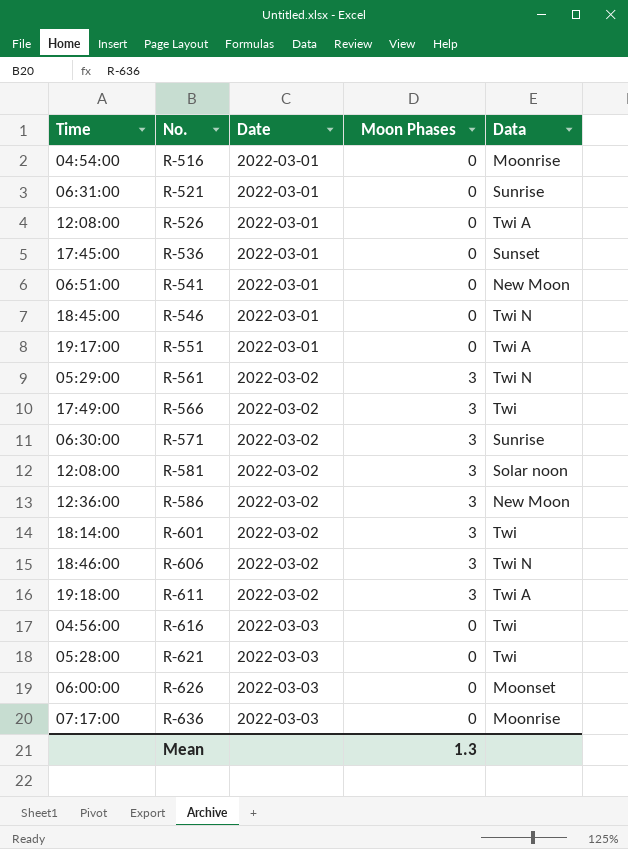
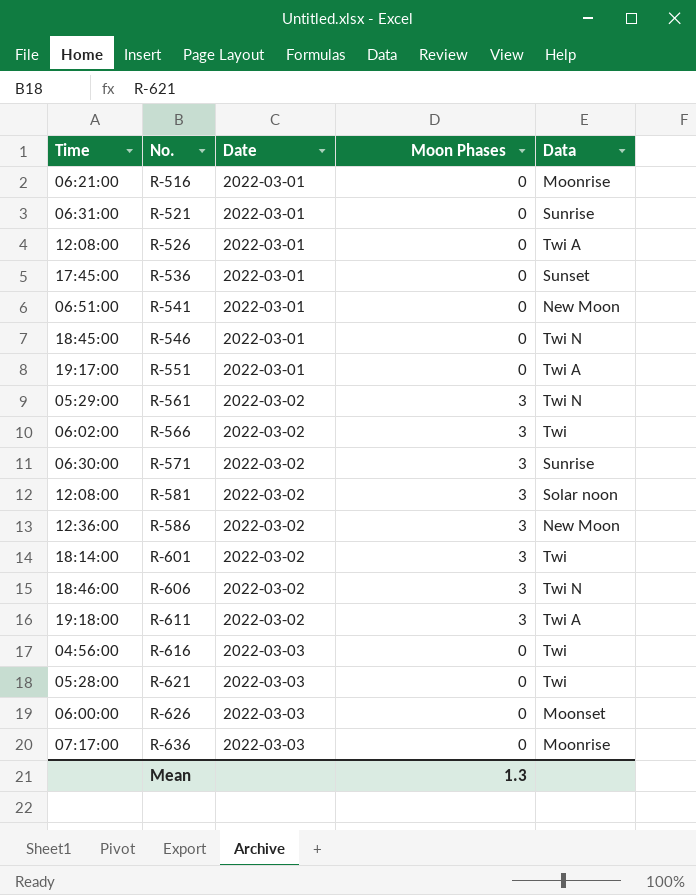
R-516 | Time: 04:54:00 -> 06:21:00
R-566 | Time: 17:49:00 -> 06:02:00

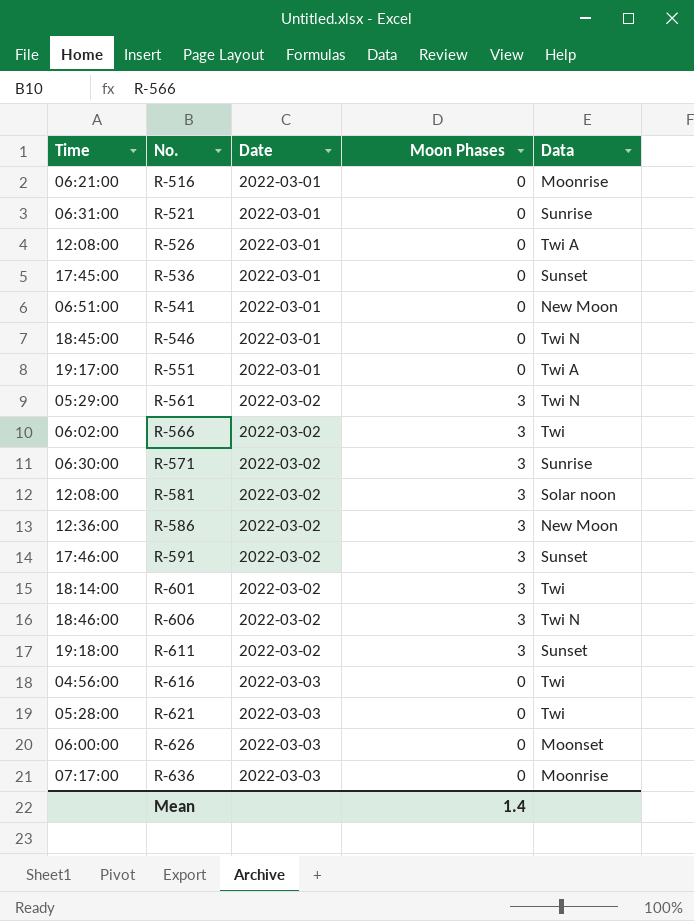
row R-591: none -> 17:46:00 | 2022-03-02 | 3 | Sunset
R-611 | Data: Twi A -> Sunset
Mean | Moon Phases: 1.3 -> 1.4

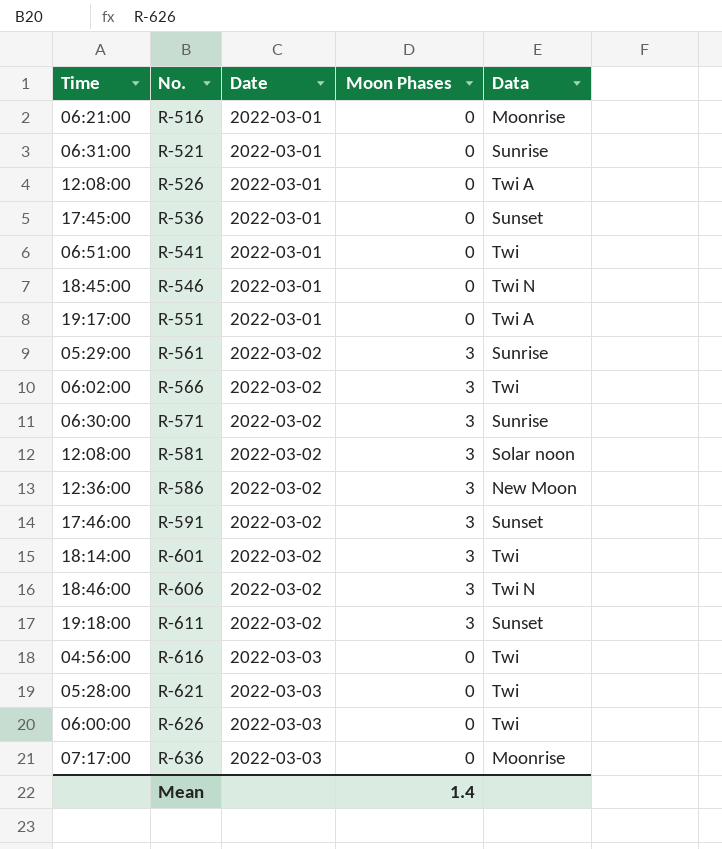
R-541 | Data: New Moon -> Twi
R-561 | Data: Twi N -> Sunrise
R-626 | Data: Moonset -> Twi

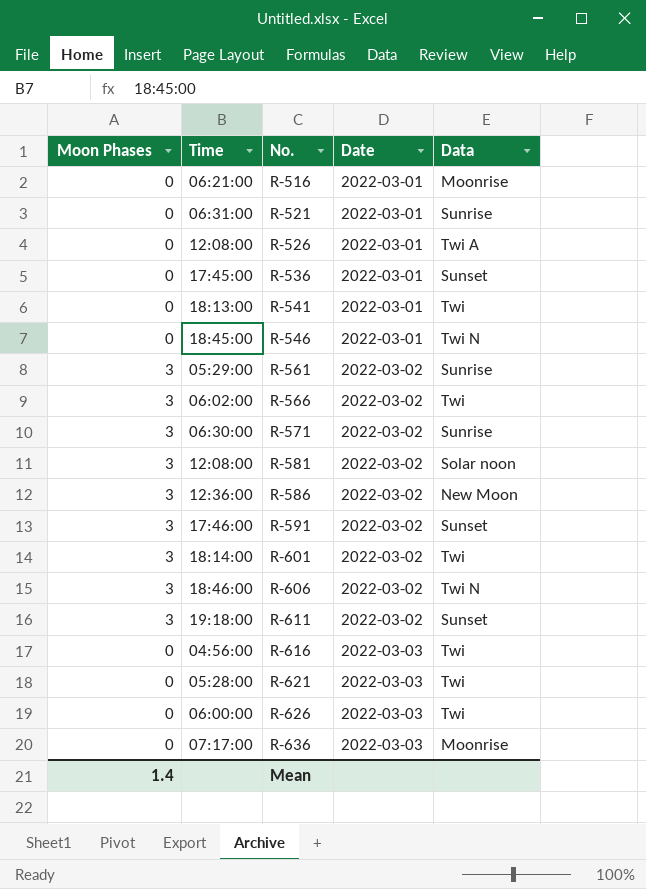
column Moon Phases | position: 4 -> 1
row R-551: 19:17:00 | 2022-03-01 | 0 | Twi A -> none
R-541 | Time: 06:51:00 -> 18:13:00

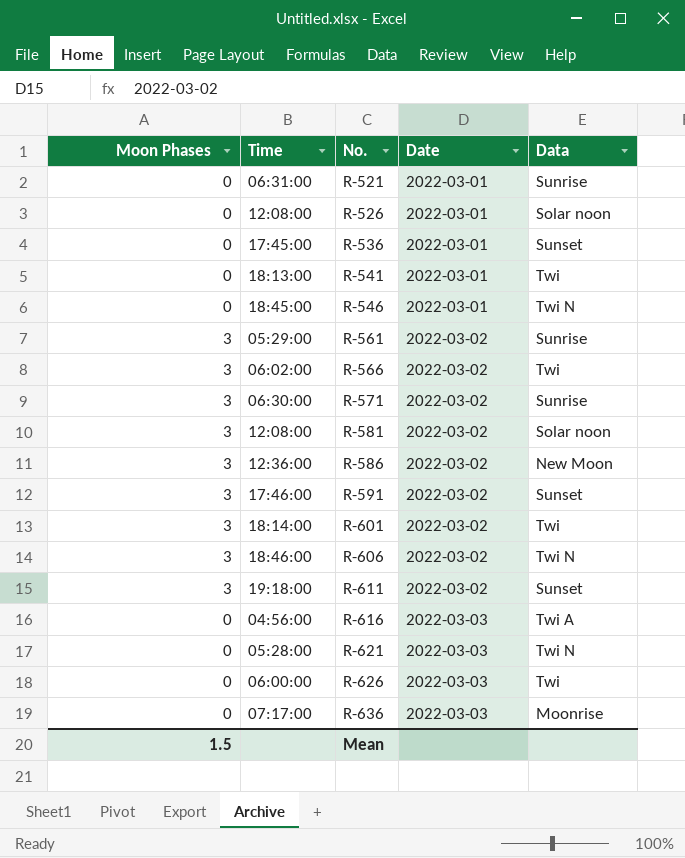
row R-516: 0 | 06:21:00 | 2022-03-01 | Moonrise -> none
R-526 | Data: Twi A -> Solar noon
R-616 | Data: Twi -> Twi A
R-621 | Data: Twi -> Twi N
Mean | Moon Phases: 1.4 -> 1.5

